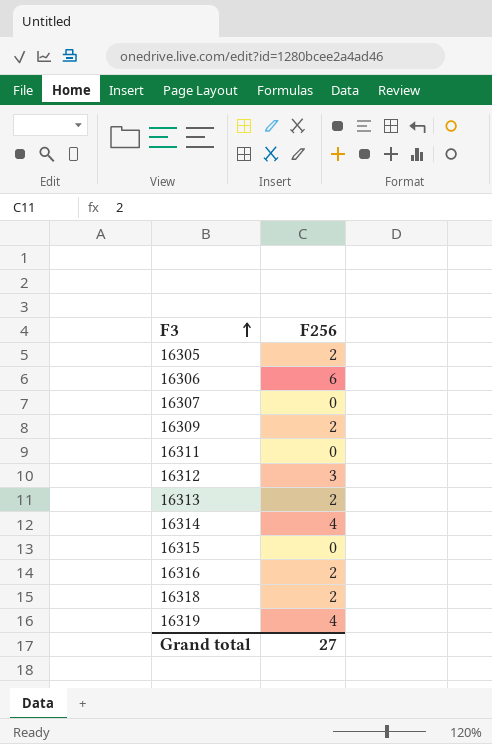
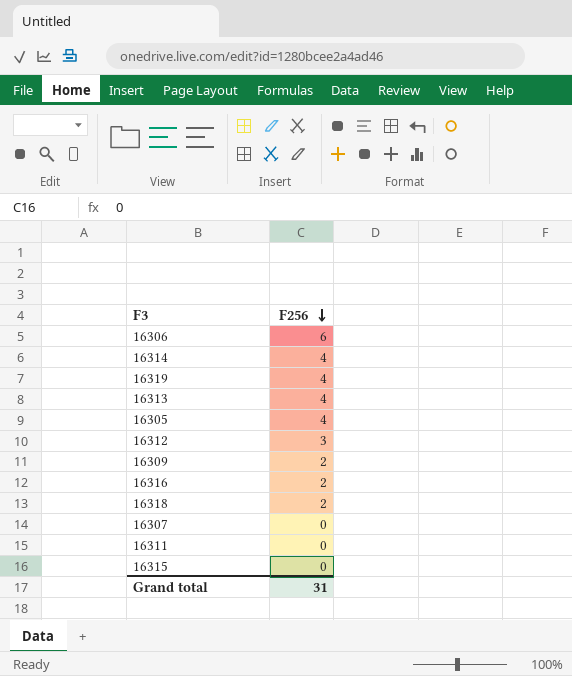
row order: F3 ascending -> F256 descending
16313 | F256: 2 -> 4
16305 | F256: 2 -> 4
Grand total | F256: 27 -> 31

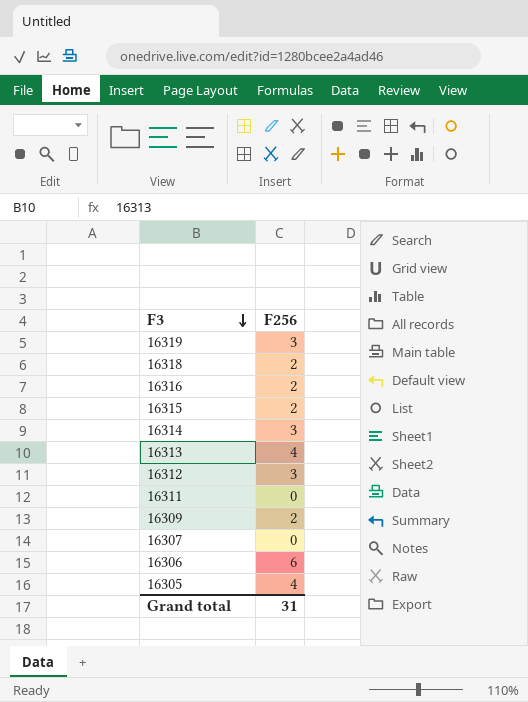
row order: F256 descending -> F3 descending
16319 | F256: 4 -> 3
16315 | F256: 0 -> 2
16314 | F256: 4 -> 3

